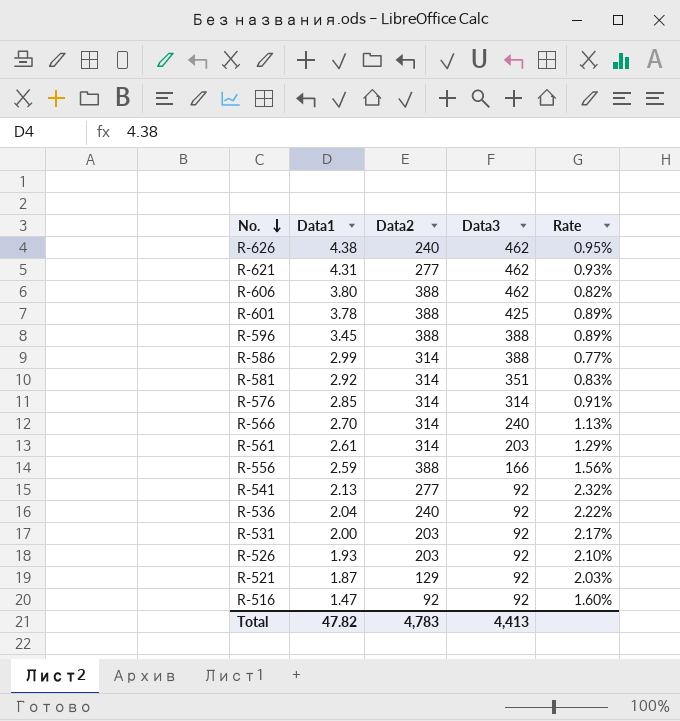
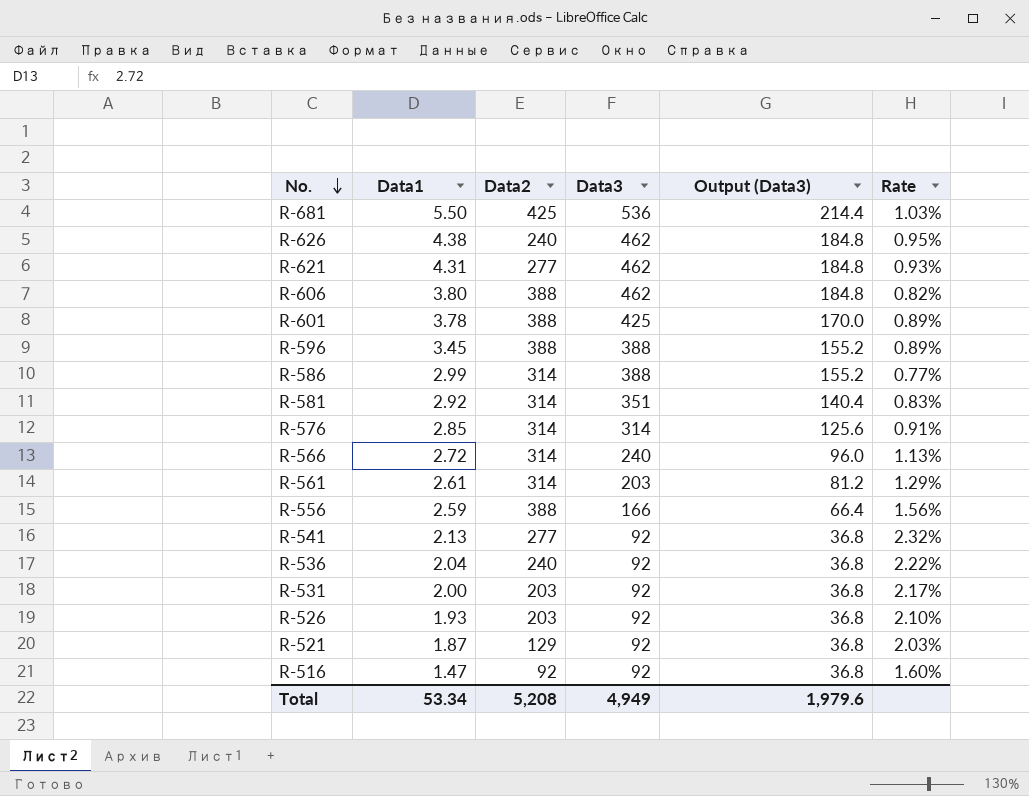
column Output (Data3) | formula: none -> [Data3] * 0.4
row R-681: none -> 5.50 | 425 | 536 | 214.4 | 1.03%
R-566 | Data1: 2.70 -> 2.72
Total | Data1: 47.82 -> 53.34
Total | Data2: 4,783 -> 5,208
Total | Data3: 4,413 -> 4,949

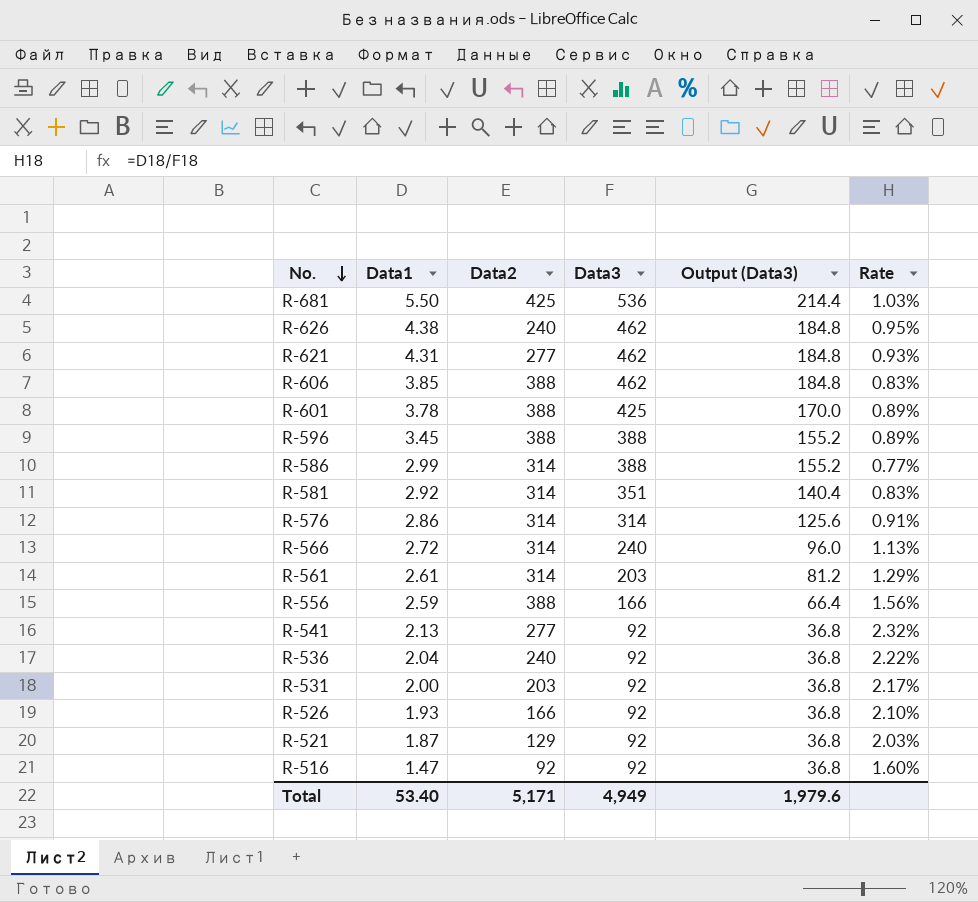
R-606 | Data1: 3.80 -> 3.85
R-606 | Rate: 0.82% -> 0.83%
R-576 | Data1: 2.85 -> 2.86
R-526 | Data2: 203 -> 166
Total | Data1: 53.34 -> 53.40
Total | Data2: 5,208 -> 5,171

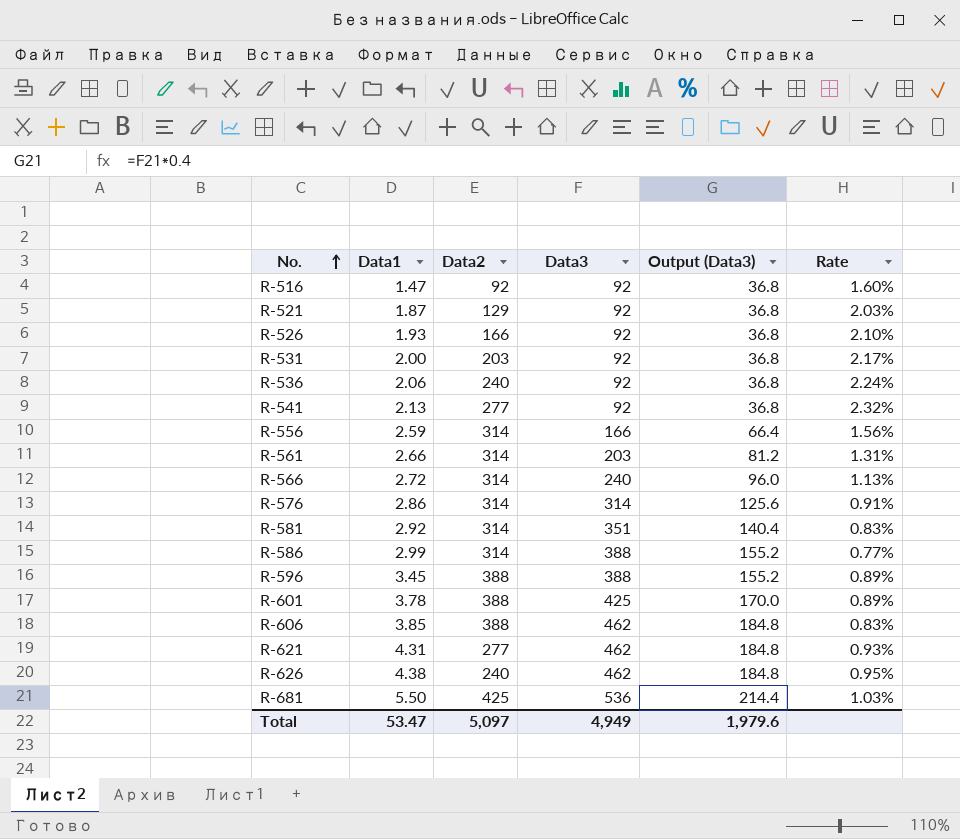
row order: No. descending -> No. ascending
R-536 | Data1: 2.04 -> 2.06
R-536 | Rate: 2.22% -> 2.24%
R-556 | Data2: 388 -> 314
R-561 | Data1: 2.61 -> 2.66
R-561 | Rate: 1.29% -> 1.31%
Total | Data1: 53.40 -> 53.47
Total | Data2: 5,171 -> 5,097

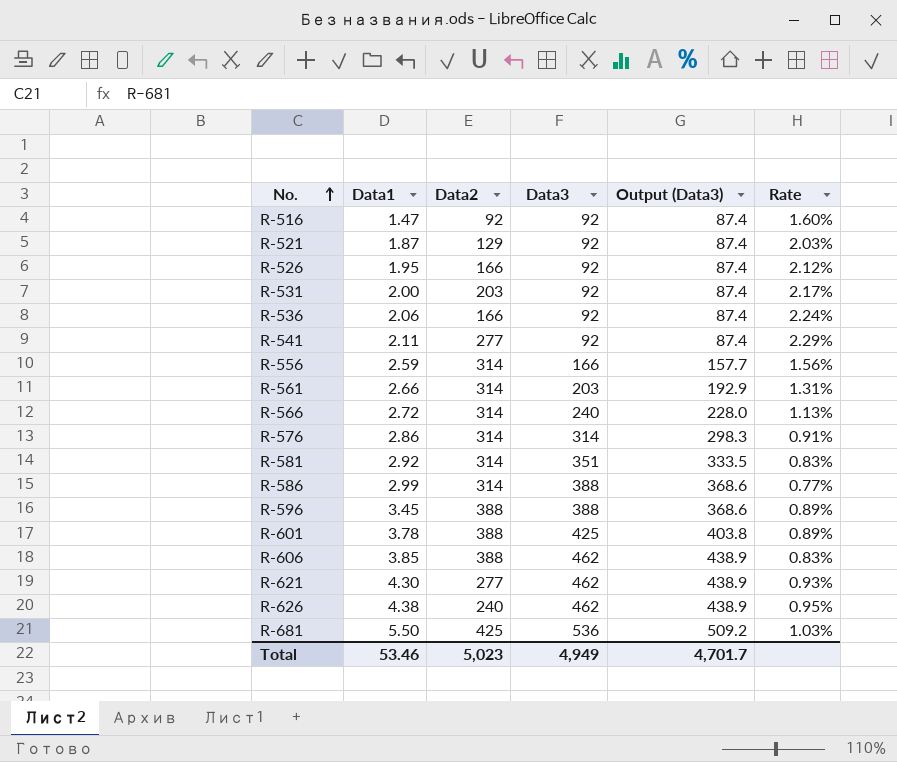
column Output (Data3) | formula: [Data3] * 0.4 -> [Data3] * 0.95
R-526 | Data1: 1.93 -> 1.95
R-526 | Rate: 2.10% -> 2.12%
R-536 | Data2: 240 -> 166
R-541 | Data1: 2.13 -> 2.11
R-541 | Rate: 2.32% -> 2.29%
R-621 | Data1: 4.31 -> 4.30
Total | Data1: 53.47 -> 53.46
Total | Data2: 5,097 -> 5,023
Total | Output (Data3): 1,979.6 -> 4,701.7

